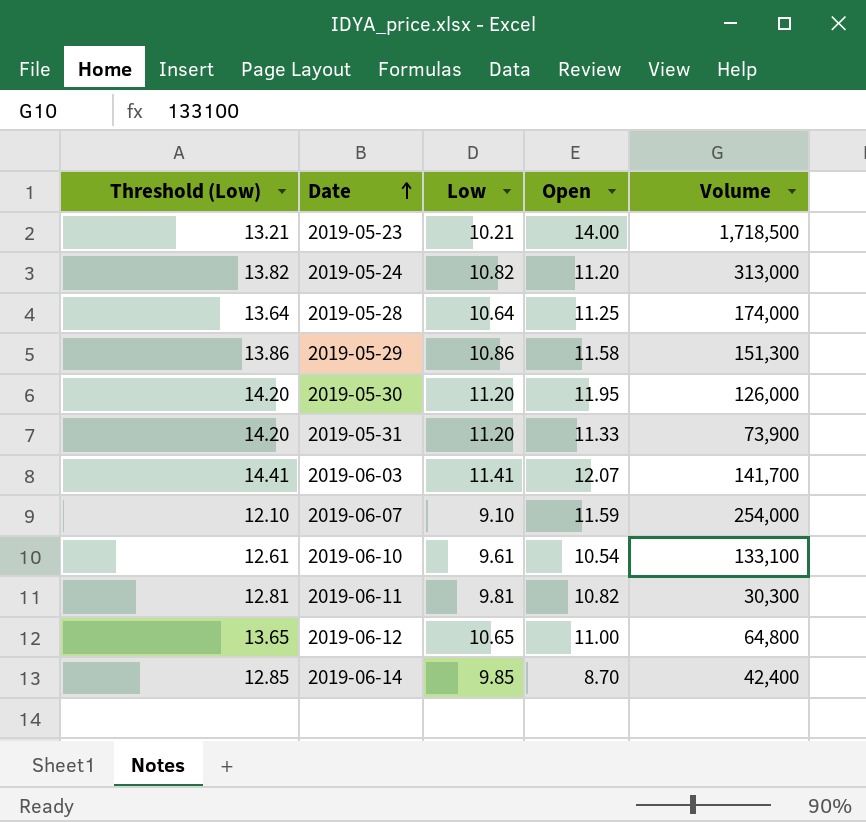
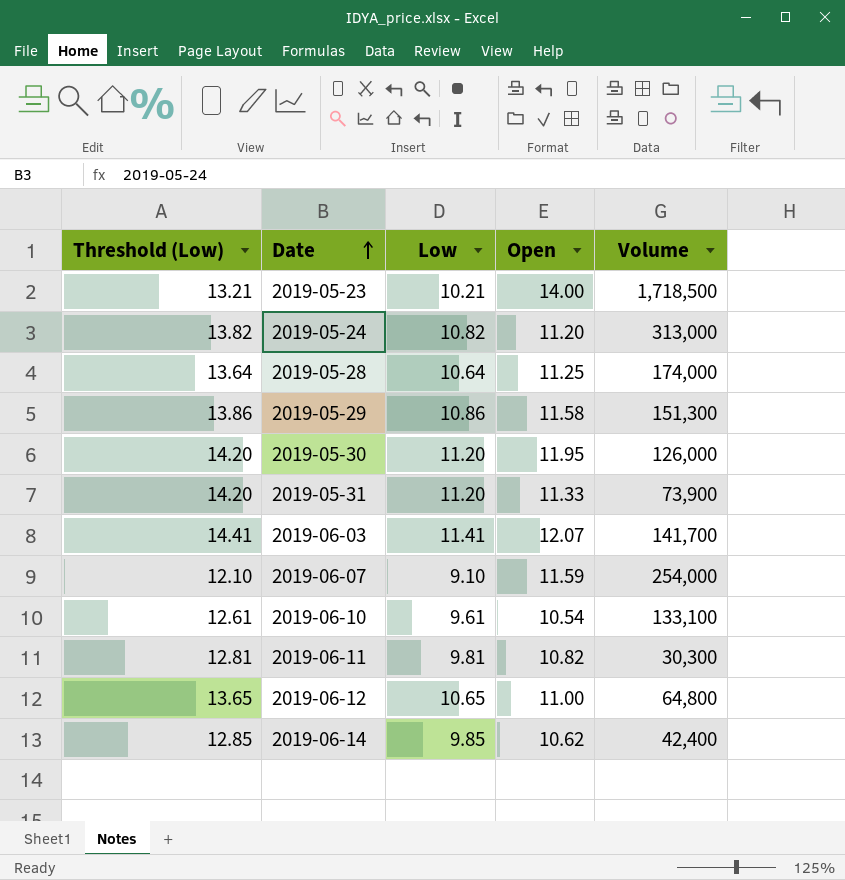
2019-06-14 | Open: 8.70 -> 10.62

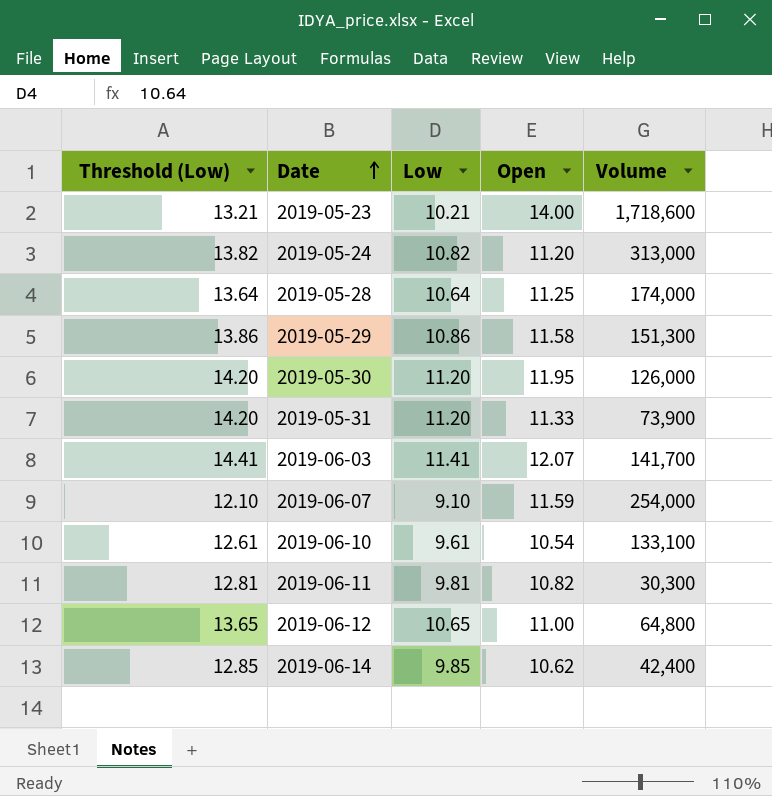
2019-05-23 | Volume: 1,718,500 -> 1,718,600

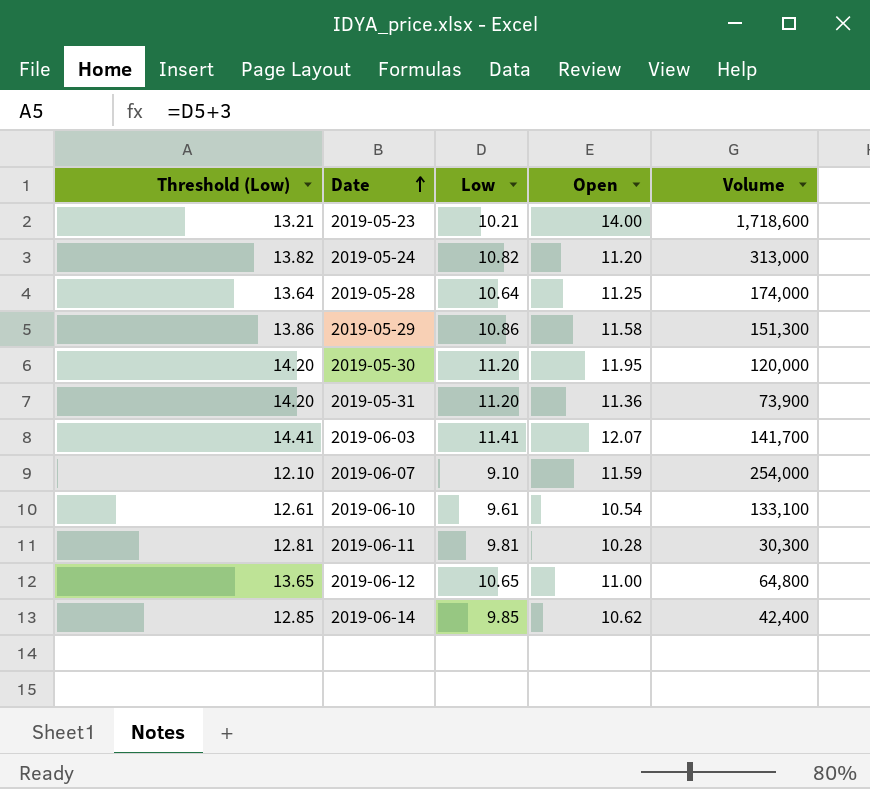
2019-05-30 | Volume: 126,000 -> 120,000
2019-05-31 | Open: 11.33 -> 11.36
2019-06-11 | Open: 10.82 -> 10.28

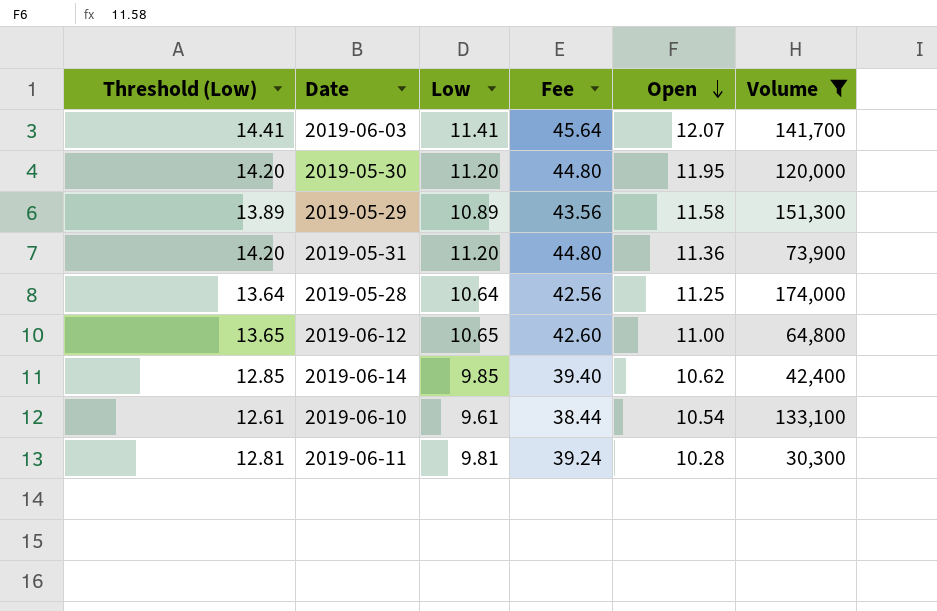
filter: none -> Volume <= 174,000
row order: Date ascending -> Open descending
column Fee | formula: none -> [Low] * 4
2019-05-29 | Threshold (Low): 13.86 -> 13.89
2019-05-29 | Low: 10.86 -> 10.89

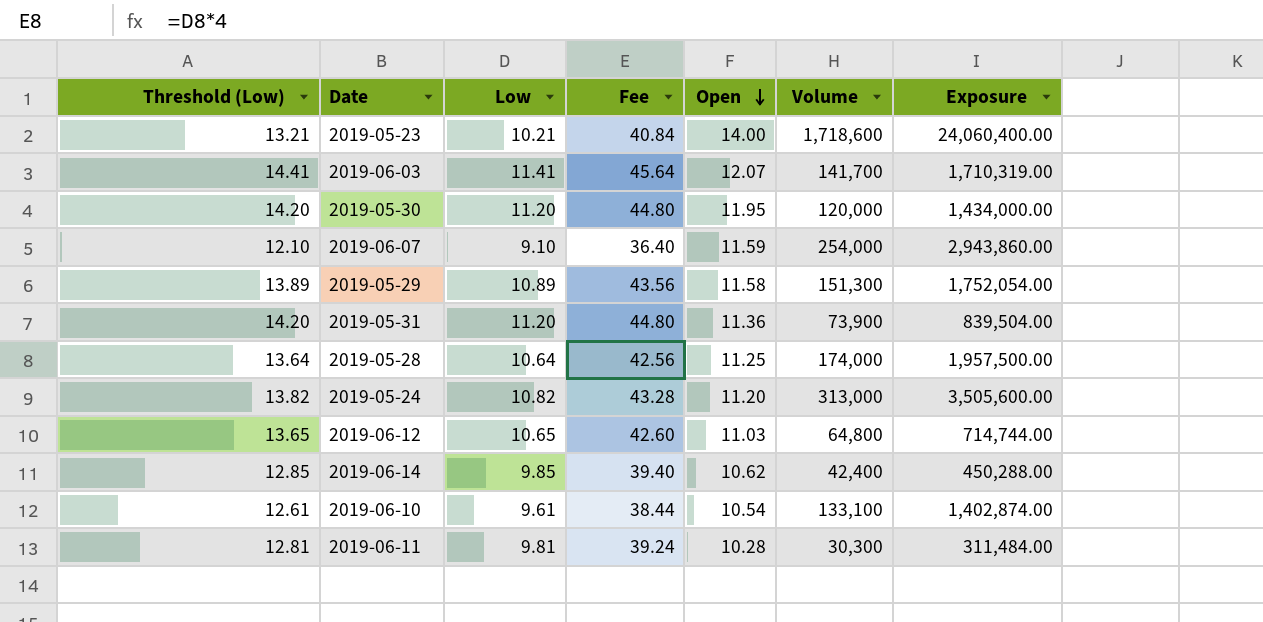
filter: Volume <= 174,000 -> none
column Exposure | formula: none -> [Open] * [Volume]
2019-06-12 | Open: 11.00 -> 11.03

